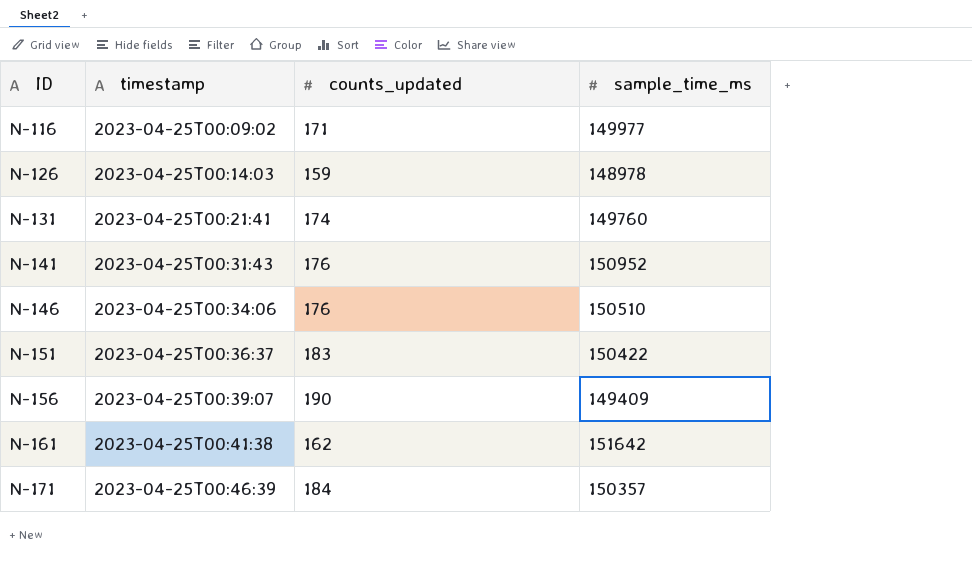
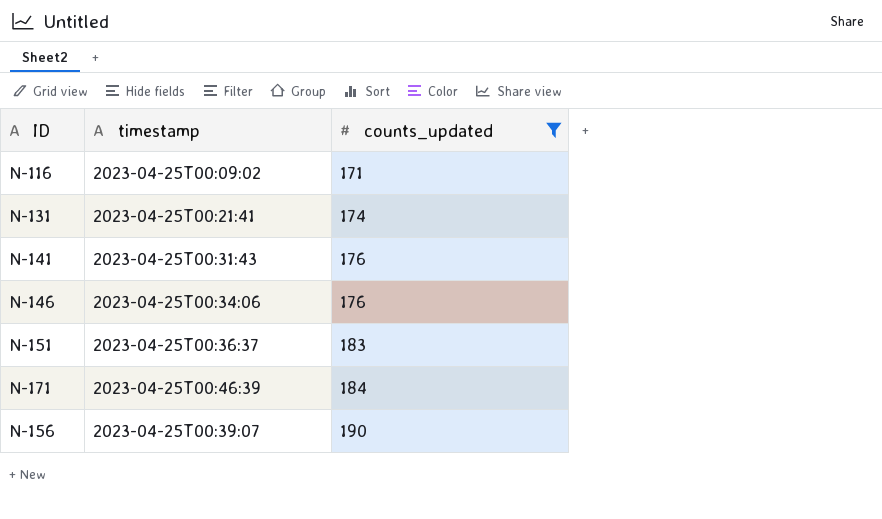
filter: none -> counts_updated >= 171
row order: ID ascending -> counts_updated ascending
column sample_time_ms | position: 4 -> none

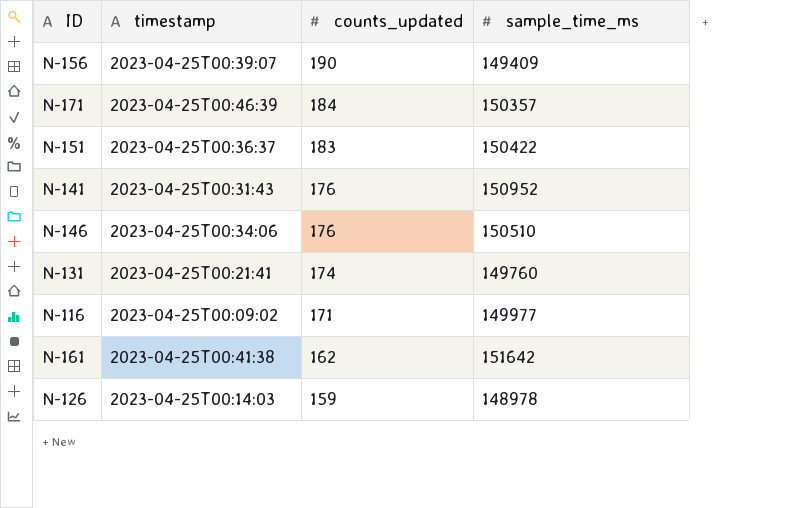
filter: counts_updated >= 171 -> none
row order: counts_updated ascending -> counts_updated descending
column sample_time_ms | position: none -> 4

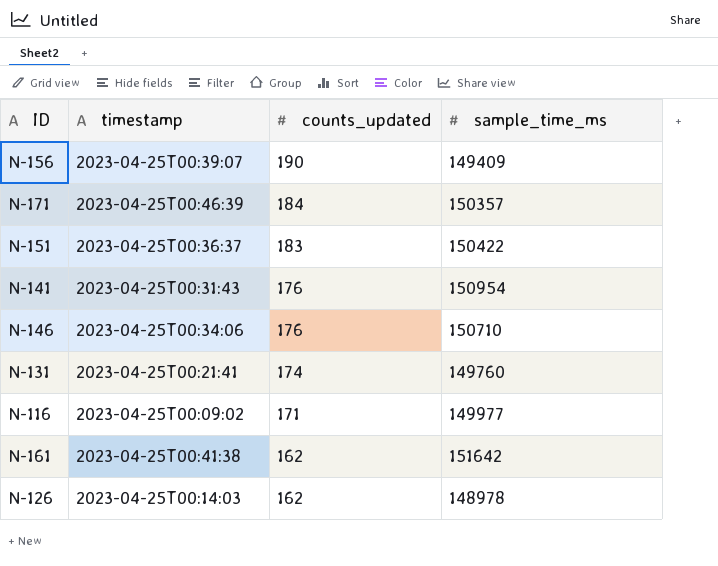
N-141 | sample_time_ms: 150952 -> 150954
N-146 | sample_time_ms: 150510 -> 150710
N-126 | counts_updated: 159 -> 162

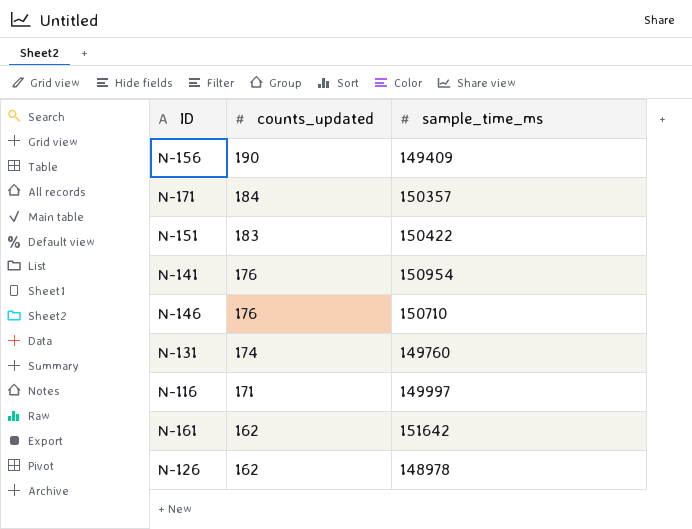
column timestamp | position: 2 -> none
N-116 | sample_time_ms: 149977 -> 149997

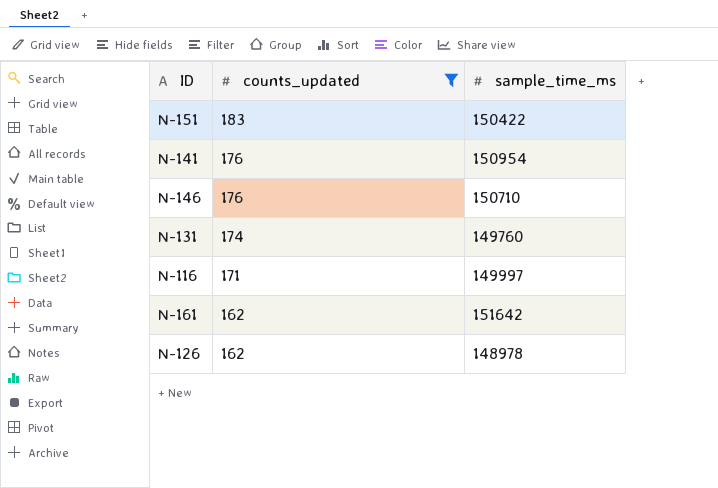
filter: none -> counts_updated <= 183

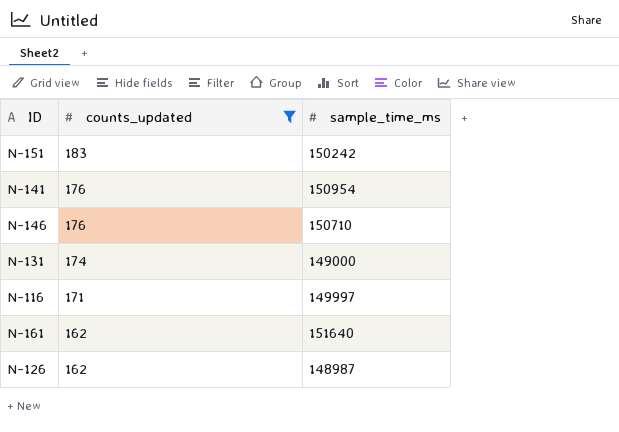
N-151 | sample_time_ms: 150422 -> 150242
N-131 | sample_time_ms: 149760 -> 149000
N-161 | sample_time_ms: 151642 -> 151640
N-126 | sample_time_ms: 148978 -> 148987

